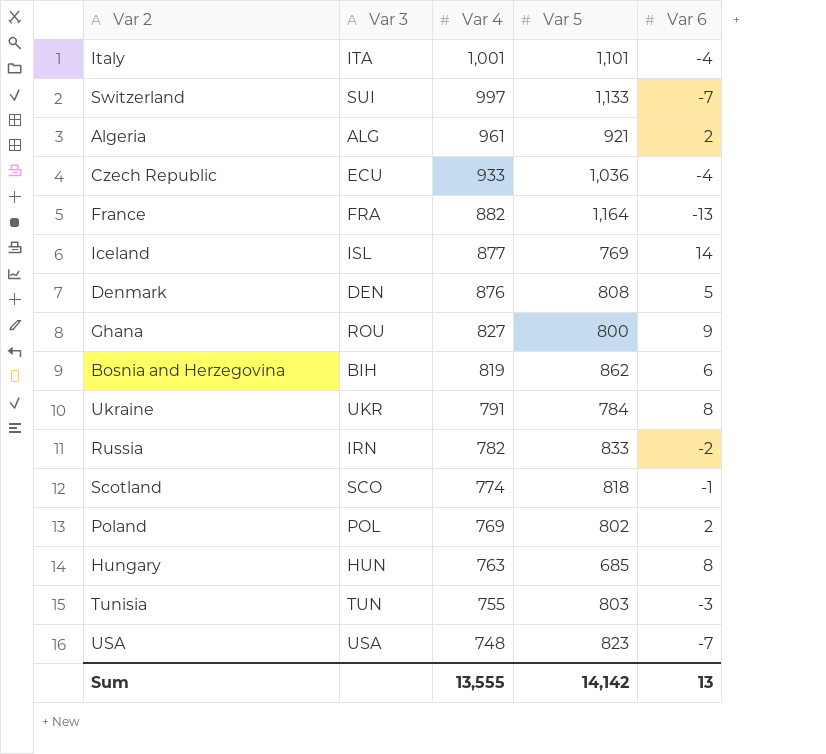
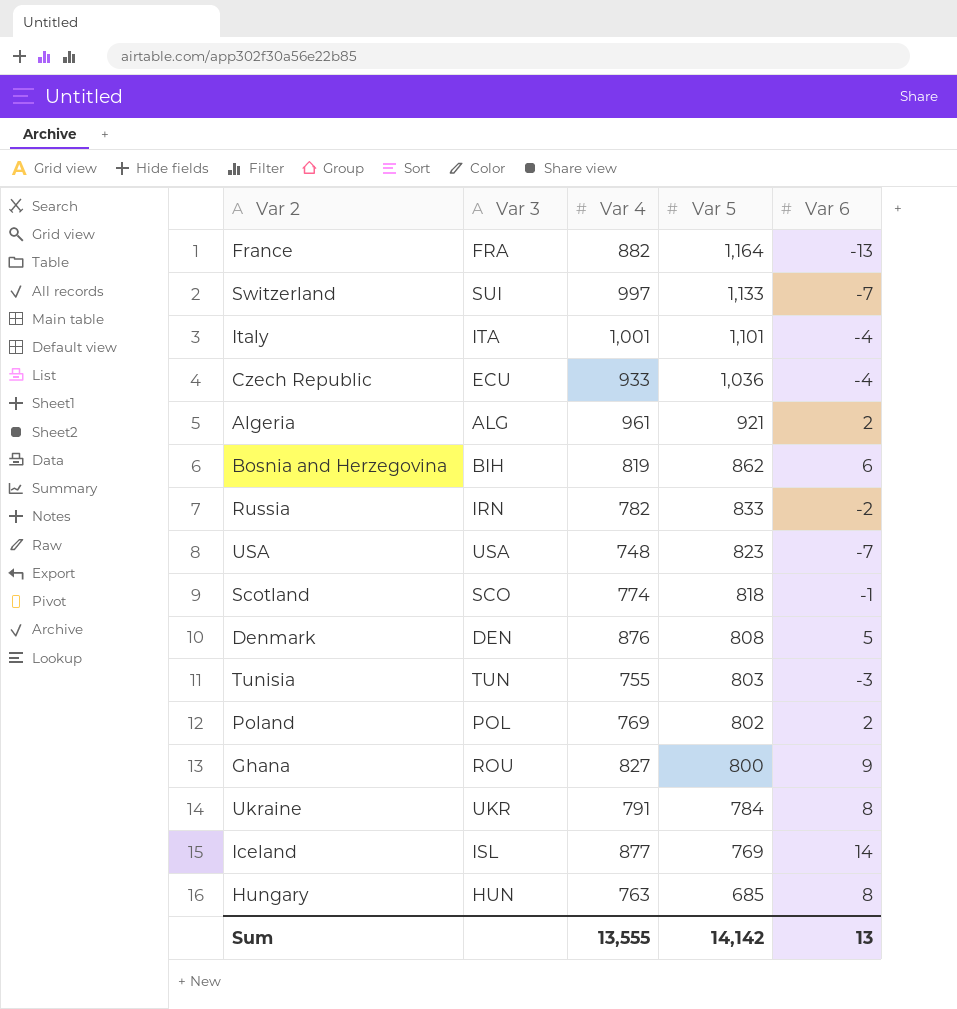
row order: Var 4 descending -> Var 5 descending

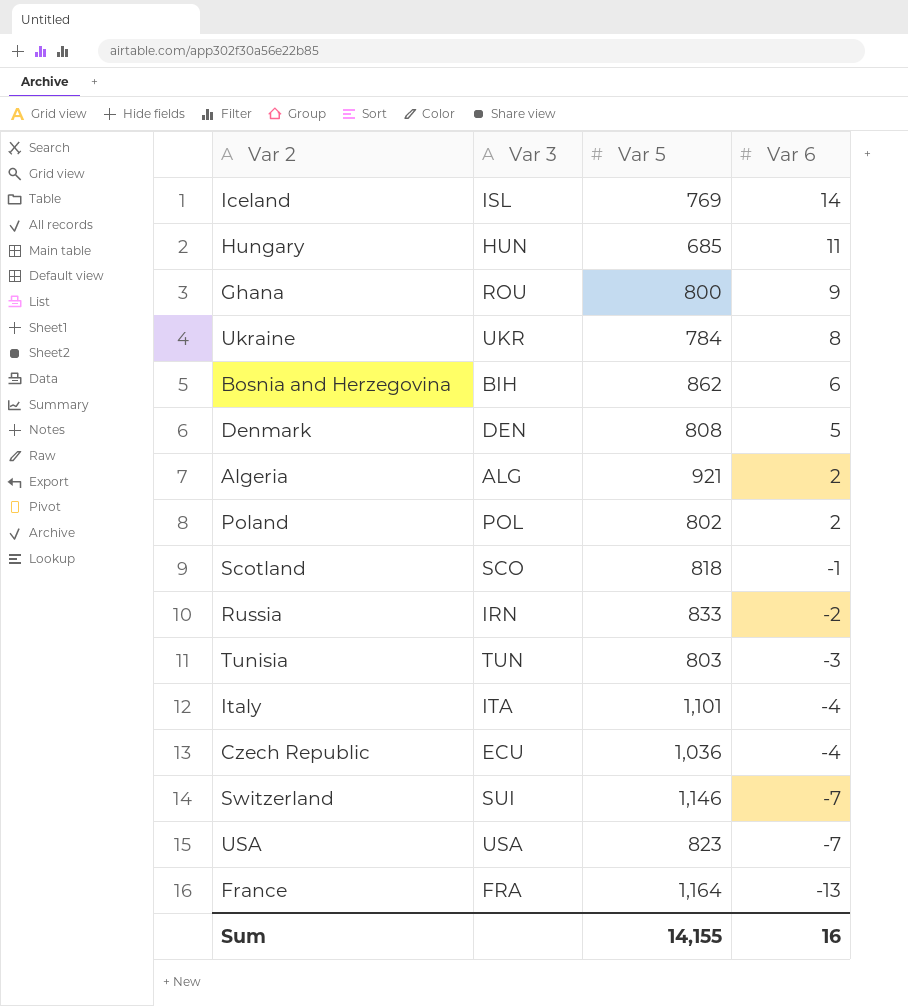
row order: Var 5 descending -> Var 6 descending
column Var 4 | position: 3 -> none
Hungary | Var 6: 8 -> 11
Switzerland | Var 5: 1,133 -> 1,146
Sum | Var 5: 14,142 -> 14,155
Sum | Var 6: 13 -> 16

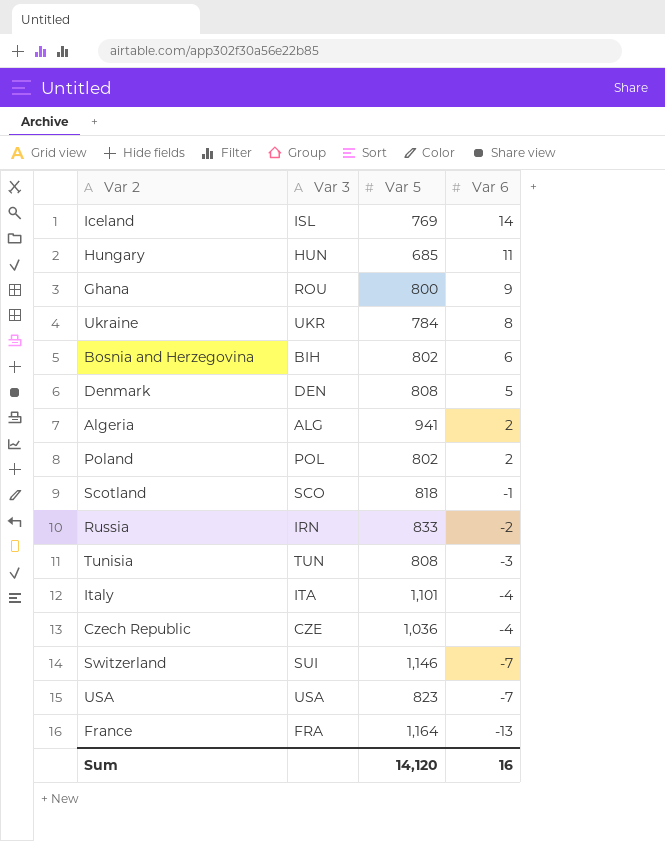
Bosnia and Herzegovina | Var 5: 862 -> 802
Algeria | Var 5: 921 -> 941
Tunisia | Var 5: 803 -> 808
Czech Republic | Var 3: ECU -> CZE
Sum | Var 5: 14,155 -> 14,120

